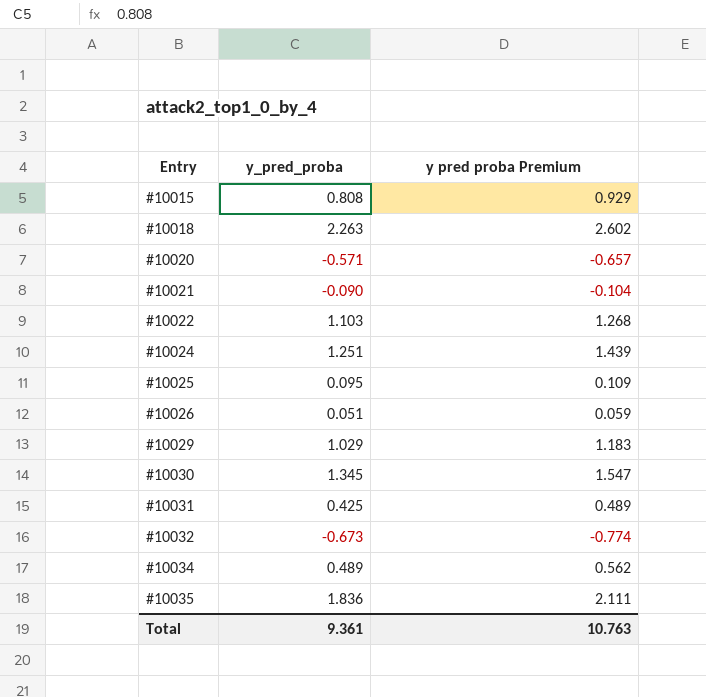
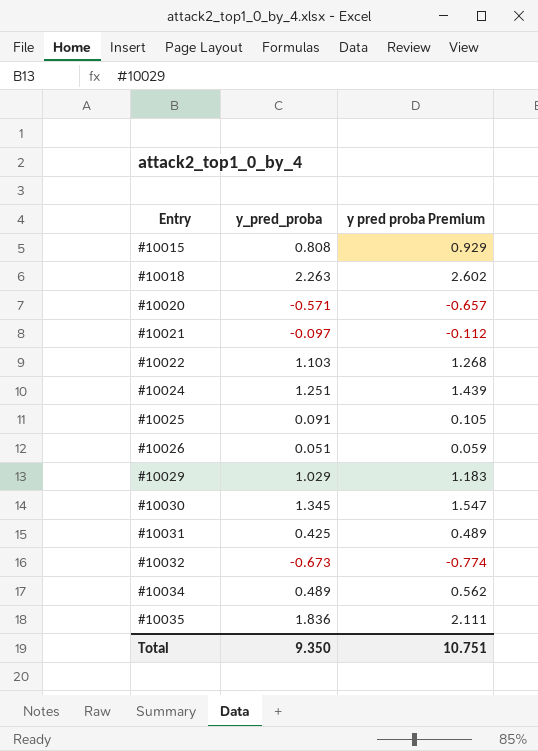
#10021 | y_pred_proba: -0.090 -> -0.097
#10021 | y pred proba Premium: -0.104 -> -0.112
#10025 | y_pred_proba: 0.095 -> 0.091
#10025 | y pred proba Premium: 0.109 -> 0.105
Total | y_pred_proba: 9.361 -> 9.350
Total | y pred proba Premium: 10.763 -> 10.751

